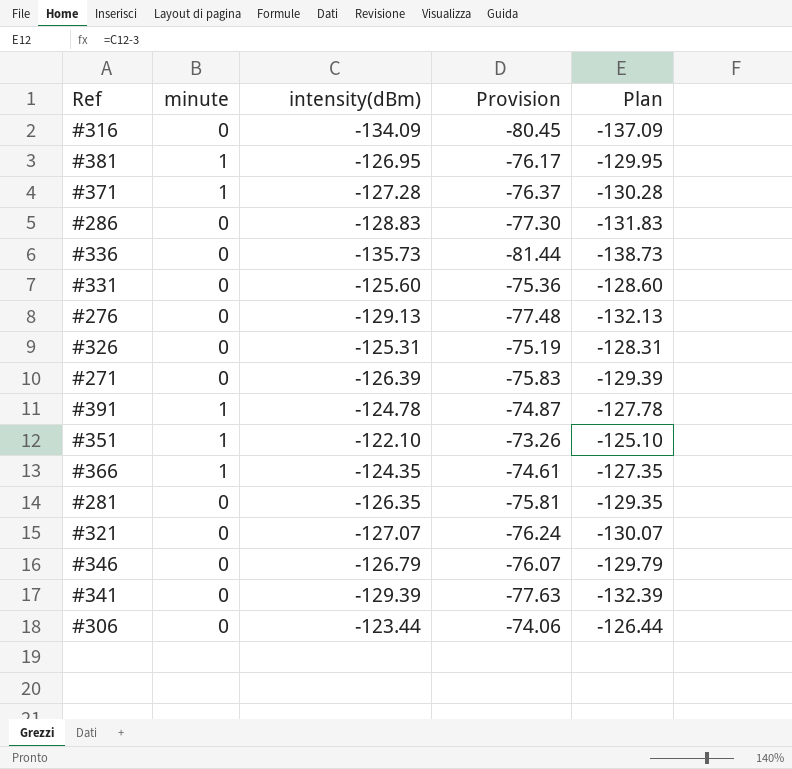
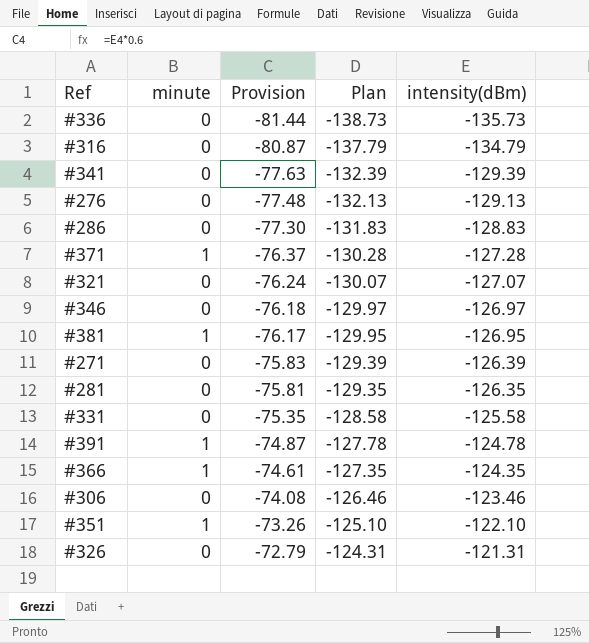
row order: none -> Provision ascending
column intensity(dBm) | position: 3 -> 5
#316 | Provision: -80.45 -> -80.87
#316 | Plan: -137.09 -> -137.79
#316 | intensity(dBm): -134.09 -> -134.79
#346 | Provision: -76.07 -> -76.18
#346 | Plan: -129.79 -> -129.97
#346 | intensity(dBm): -126.79 -> -126.97
#331 | Provision: -75.36 -> -75.35
#331 | Plan: -128.60 -> -128.58
#331 | intensity(dBm): -125.60 -> -125.58
#306 | Provision: -74.06 -> -74.08
#306 | Plan: -126.44 -> -126.46
#306 | intensity(dBm): -123.44 -> -123.46
#326 | Provision: -75.19 -> -72.79
#326 | Plan: -128.31 -> -124.31
#326 | intensity(dBm): -125.31 -> -121.31

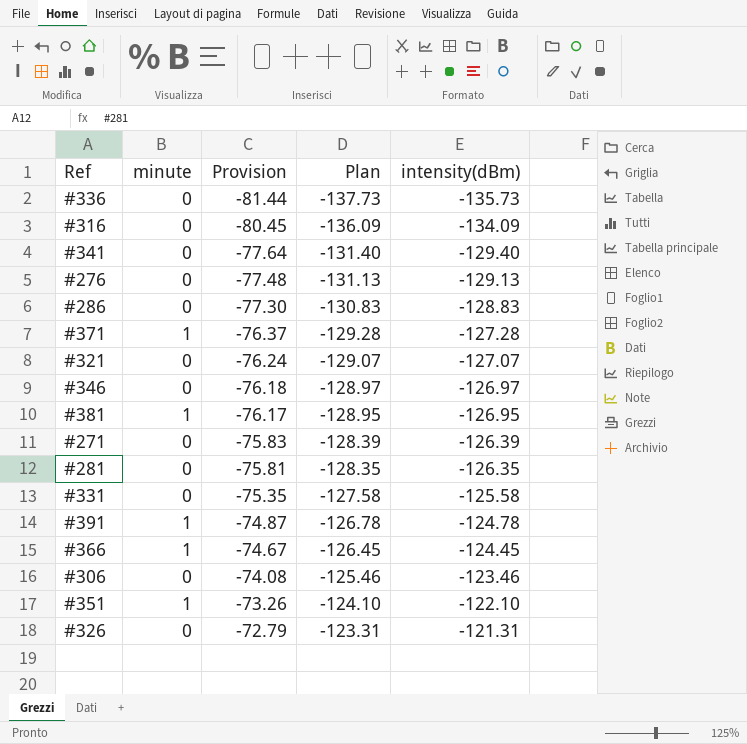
column Plan | formula: [intensity(dBm)] - 3 -> [intensity(dBm)] - 2
#316 | Provision: -80.87 -> -80.45
#316 | intensity(dBm): -134.79 -> -134.09
#341 | Provision: -77.63 -> -77.64
#341 | intensity(dBm): -129.39 -> -129.40
#366 | Provision: -74.61 -> -74.67
#366 | intensity(dBm): -124.35 -> -124.45

